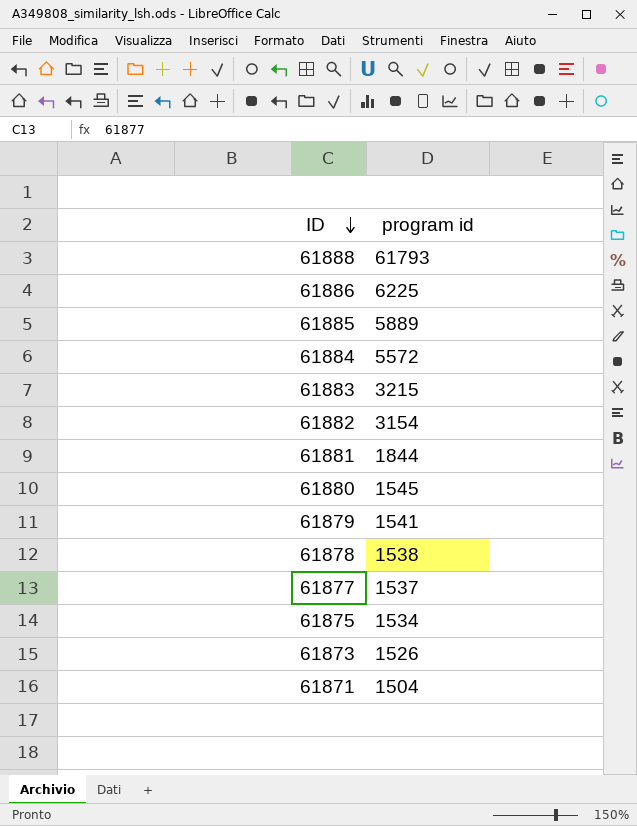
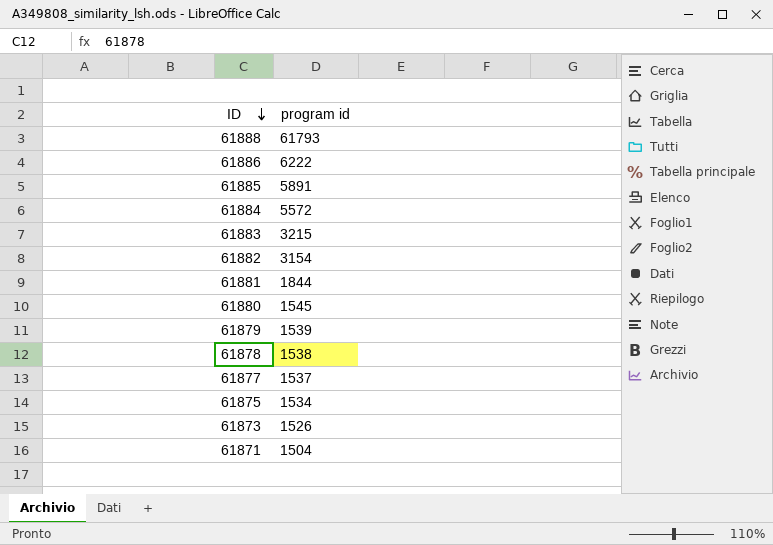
61886 | program id: 6225 -> 6222
61885 | program id: 5889 -> 5891
61879 | program id: 1541 -> 1539

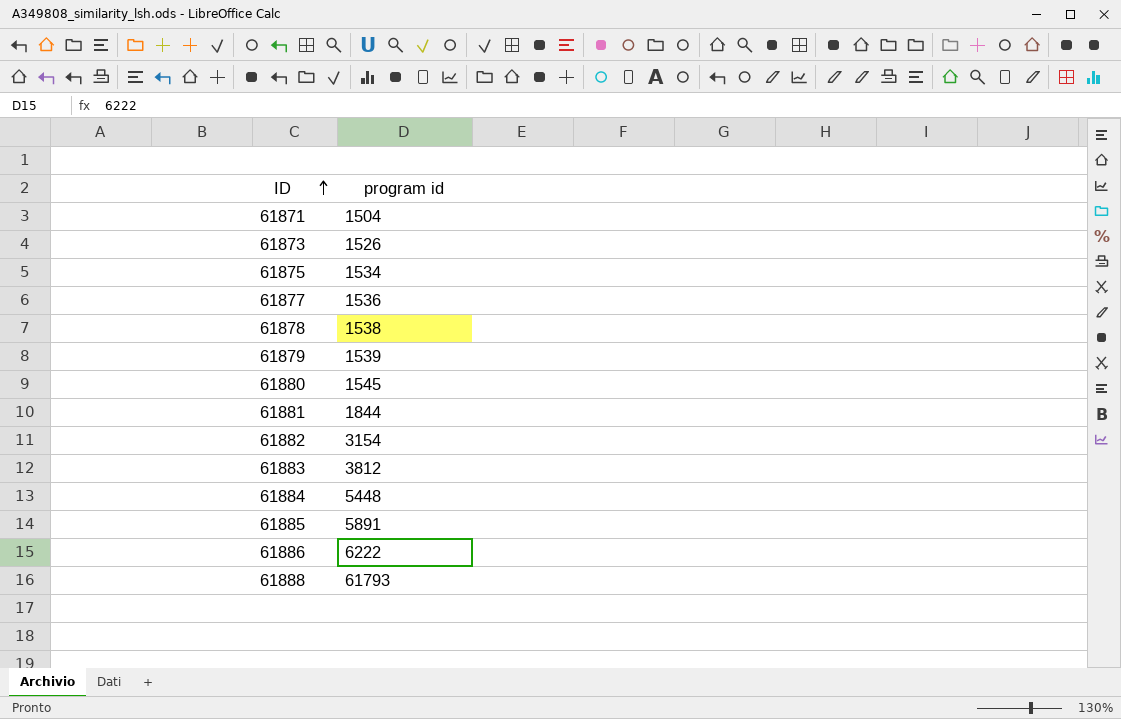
row order: ID descending -> ID ascending
61877 | program id: 1537 -> 1536
61883 | program id: 3215 -> 3812
61884 | program id: 5572 -> 5448

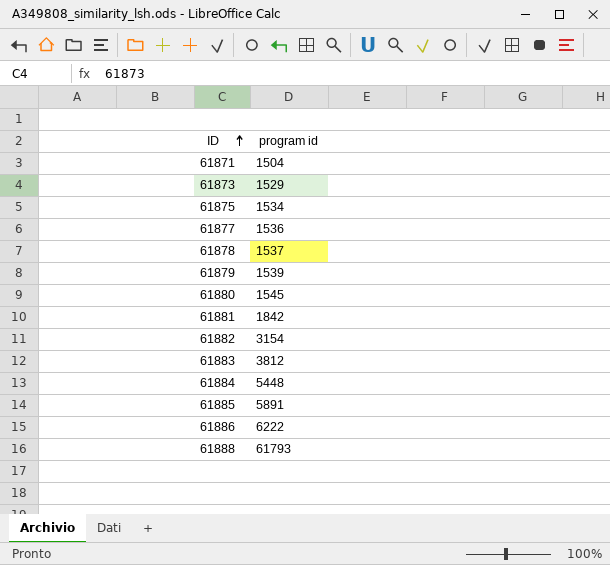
61873 | program id: 1526 -> 1529
61878 | program id: 1538 -> 1537
61881 | program id: 1844 -> 1842

